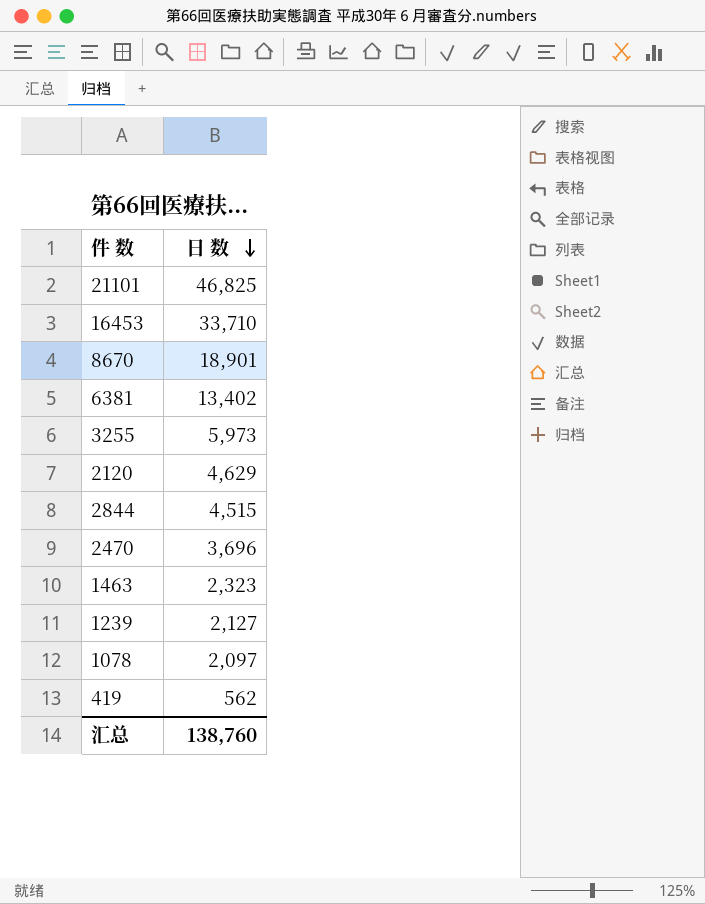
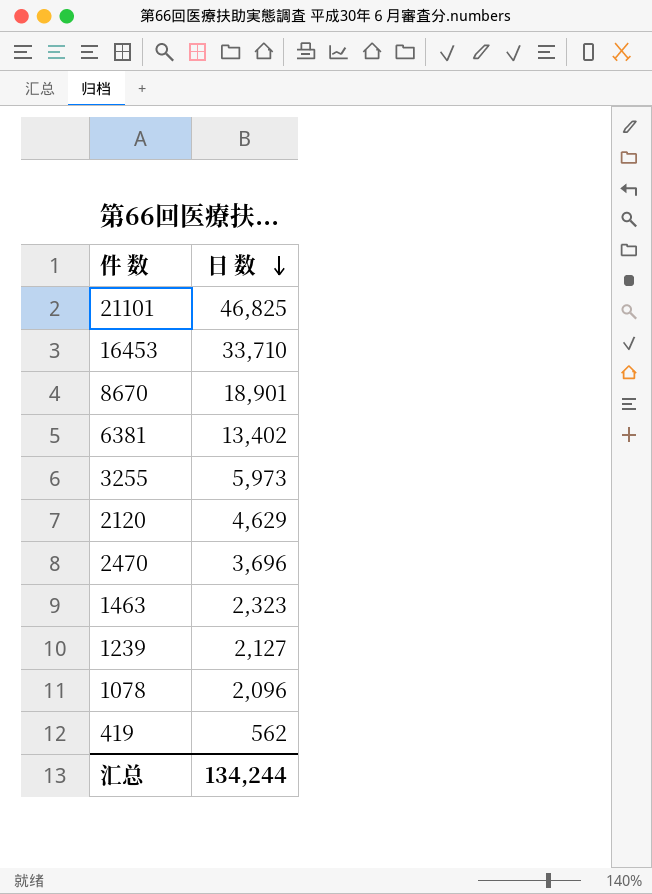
row 2844: 4,515 -> none
1078 | 日 数: 2,097 -> 2,096
汇总 | 日 数: 138,760 -> 134,244

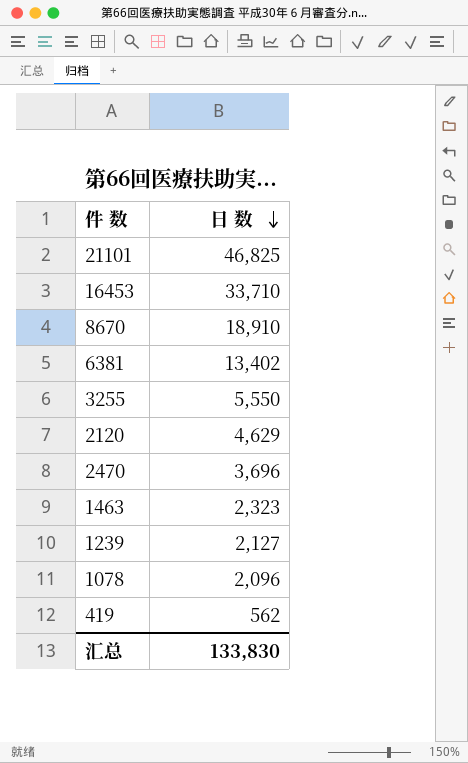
8670 | 日 数: 18,901 -> 18,910
3255 | 日 数: 5,973 -> 5,550
汇总 | 日 数: 134,244 -> 133,830

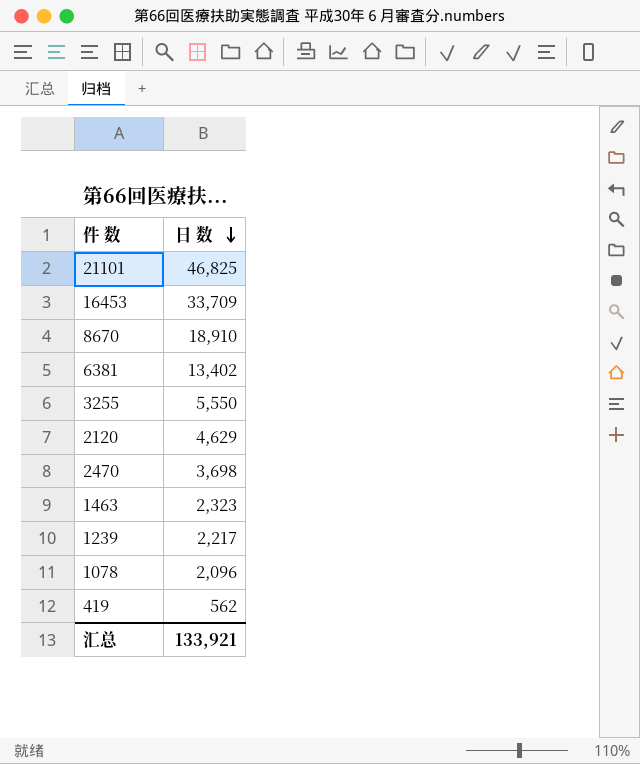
16453 | 日 数: 33,710 -> 33,709
2470 | 日 数: 3,696 -> 3,698
1239 | 日 数: 2,127 -> 2,217
汇总 | 日 数: 133,830 -> 133,921

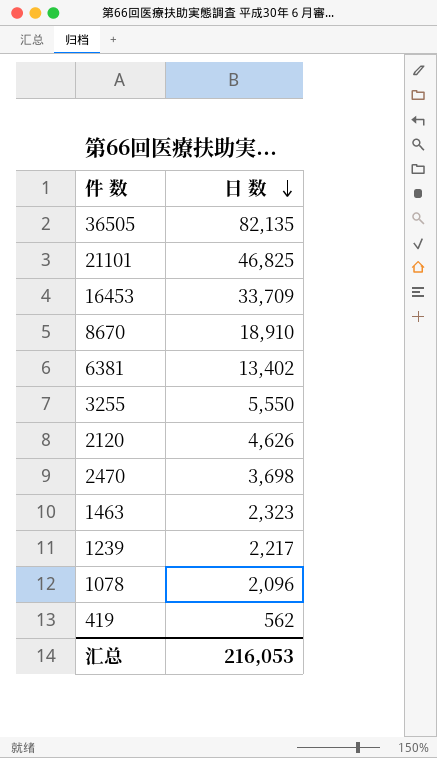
row 36505: none -> 82,135
2120 | 日 数: 4,629 -> 4,626
汇总 | 日 数: 133,921 -> 216,053

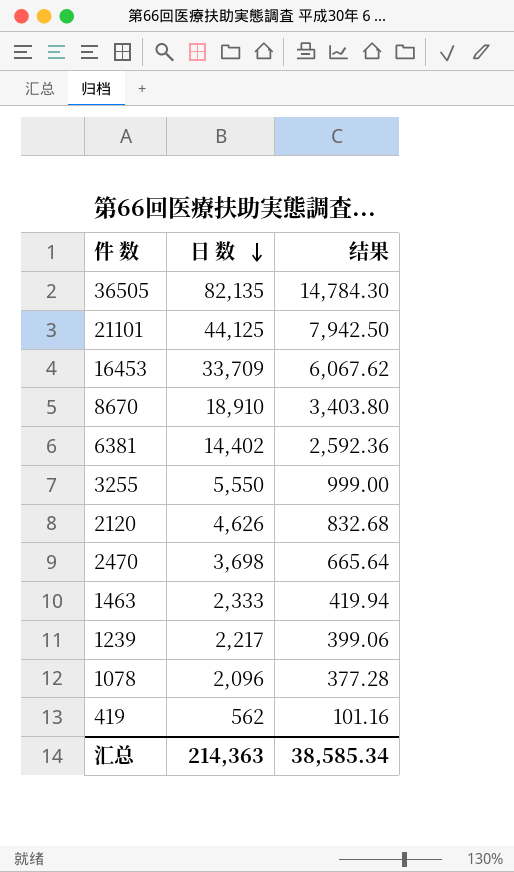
column 结果 | formula: none -> [日 数] * 0.18
21101 | 日 数: 46,825 -> 44,125
6381 | 日 数: 13,402 -> 14,402
1463 | 日 数: 2,323 -> 2,333
汇总 | 日 数: 216,053 -> 214,363

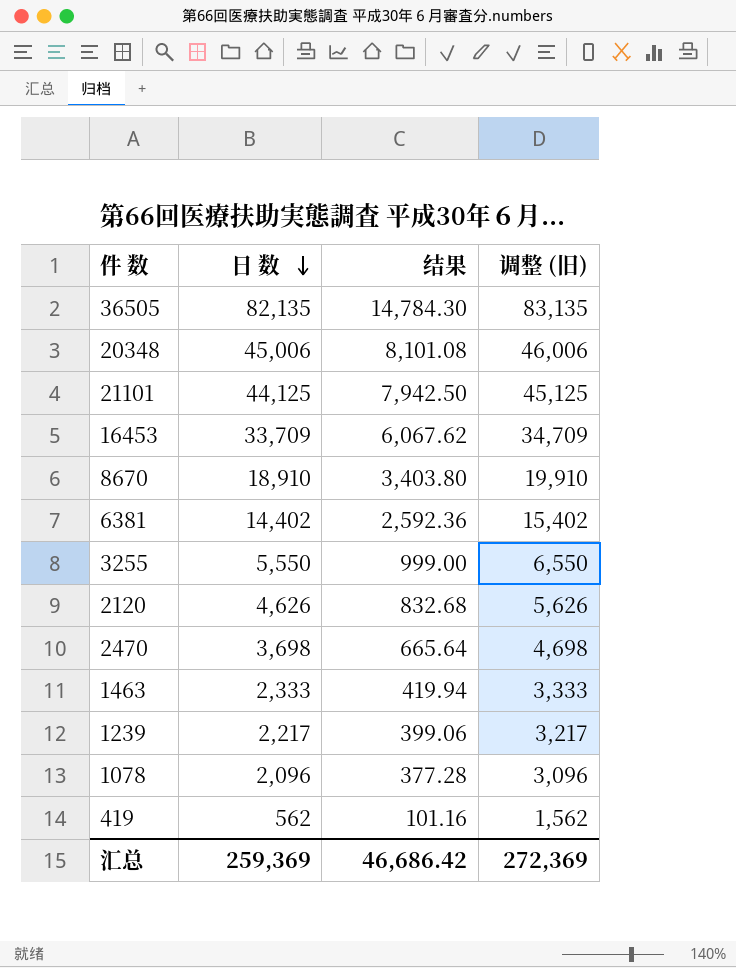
column 调整 (旧) | formula: none -> [日 数] + 1000
row 20348: none -> 45,006 | 8,101.08 | 46,006
汇总 | 日 数: 214,363 -> 259,369
汇总 | 结果: 38,585.34 -> 46,686.42

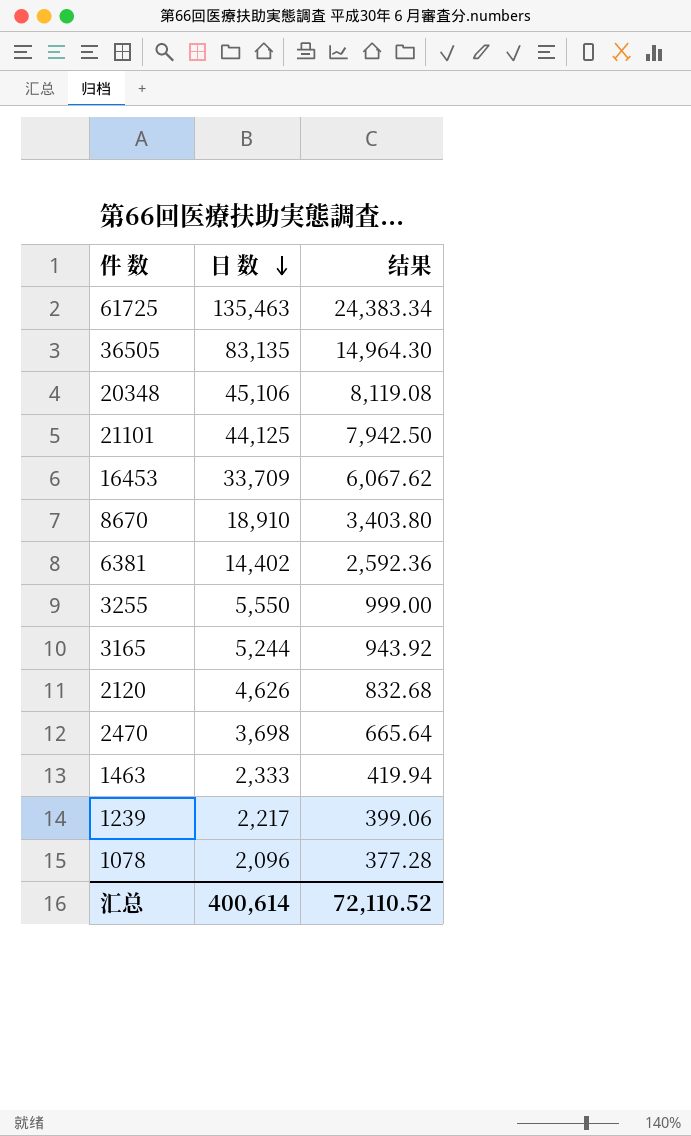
column 调整 (旧) | formula: [日 数] + 1000 -> none
row 419: 562 | 101.16 | 1,562 -> none
row 61725: none -> 135,463 | 24,383.34
36505 | 日 数: 82,135 -> 83,135
36505 | 结果: 14,784.30 -> 14,964.30
20348 | 日 数: 45,006 -> 45,106
20348 | 结果: 8,101.08 -> 8,119.08
row 3165: none -> 5,244 | 943.92
汇总 | 日 数: 259,369 -> 400,614
汇总 | 结果: 46,686.42 -> 72,110.52

